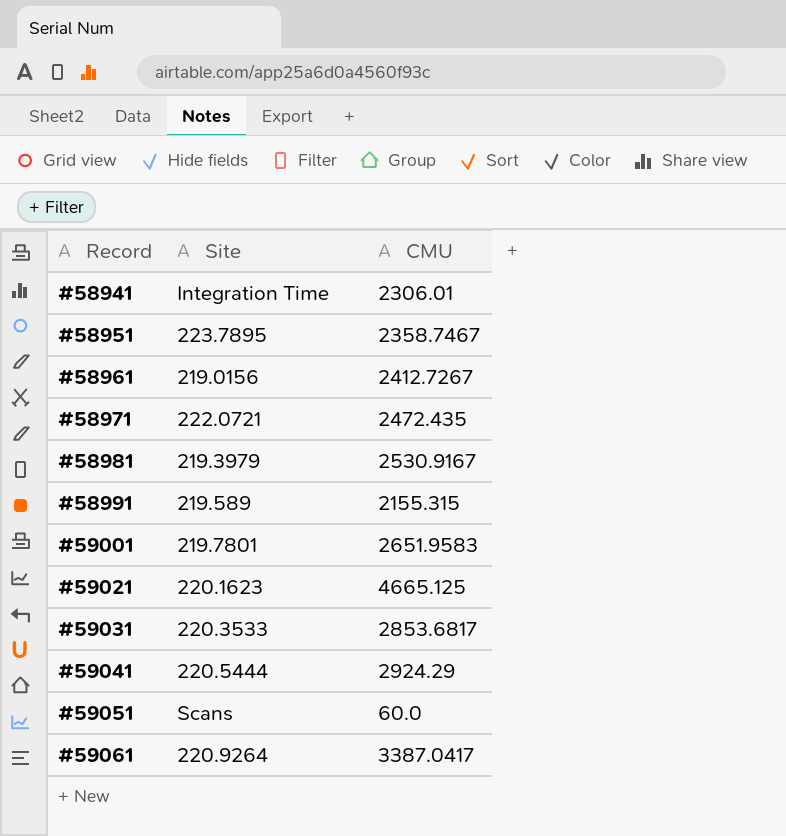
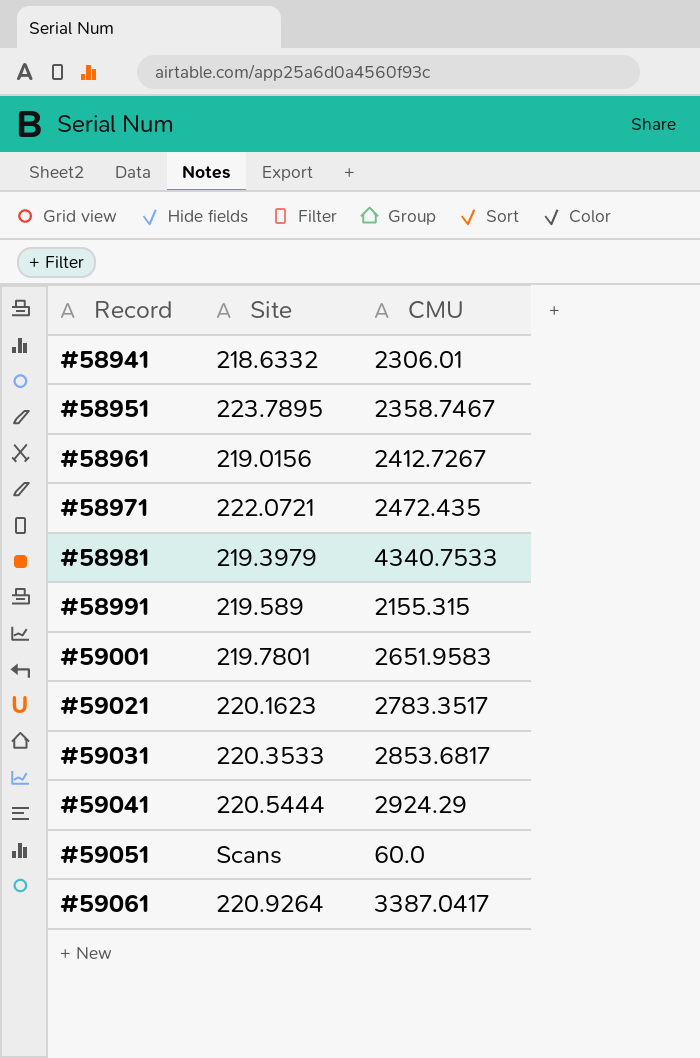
#58941 | Site: Integration Time -> 218.6332
#58981 | CMU: 2530.9167 -> 4340.7533
#59021 | CMU: 4665.125 -> 2783.3517

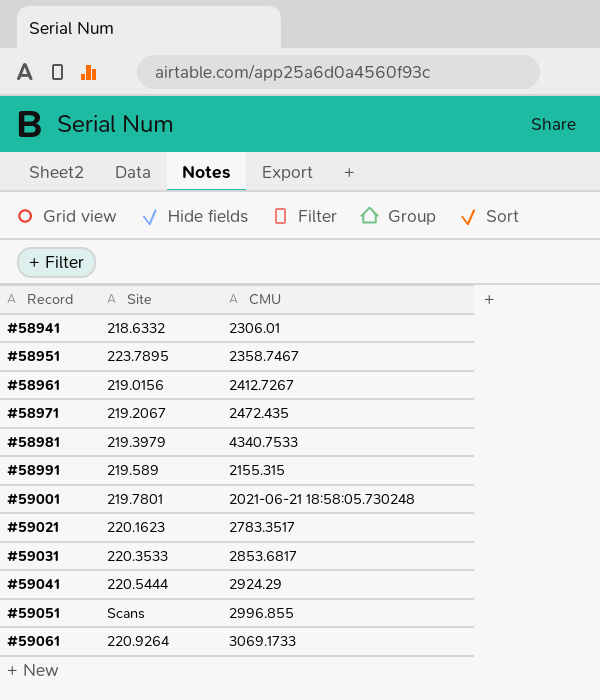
#58971 | Site: 222.0721 -> 219.2067
#59001 | CMU: 2651.9583 -> 2021-06-21 18:58:05.730248
#59051 | CMU: 60.0 -> 2996.855
#59061 | CMU: 3387.0417 -> 3069.1733

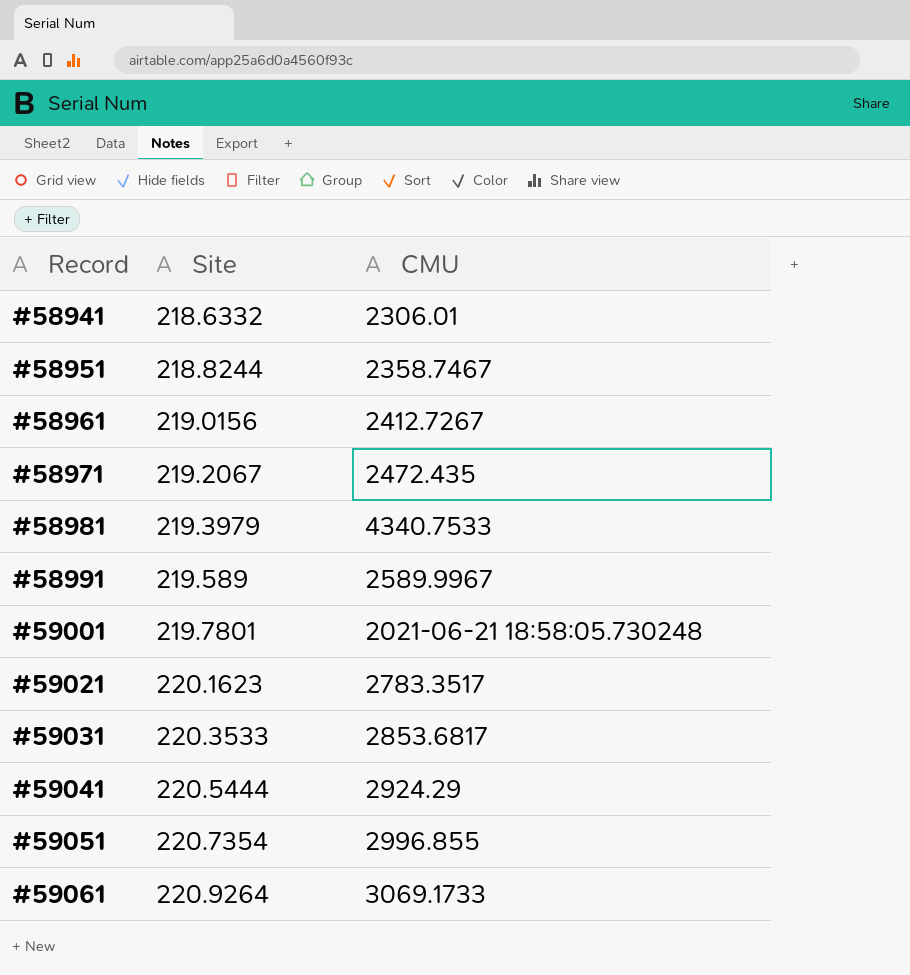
#58951 | Site: 223.7895 -> 218.8244
#58991 | CMU: 2155.315 -> 2589.9967
#59051 | Site: Scans -> 220.7354

